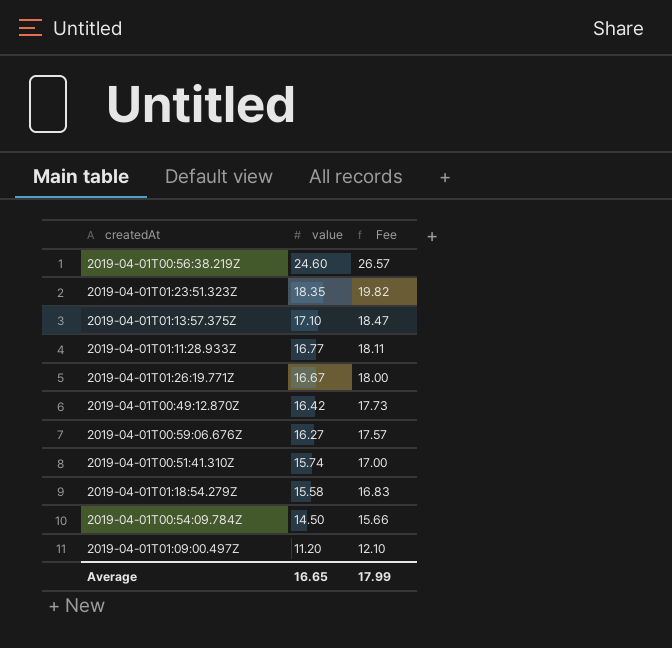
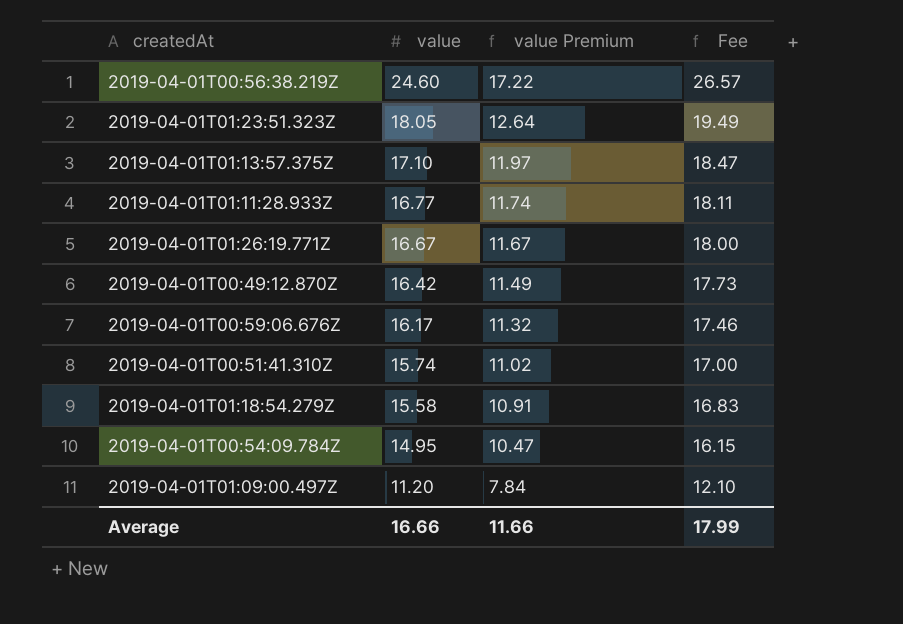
column value Premium | formula: none -> [value] * 0.7
2019-04-01T01:23:51.323Z | value: 18.35 -> 18.05
2019-04-01T01:23:51.323Z | Fee: 19.82 -> 19.49
2019-04-01T00:59:06.676Z | value: 16.27 -> 16.17
2019-04-01T00:59:06.676Z | Fee: 17.57 -> 17.46
2019-04-01T00:54:09.784Z | value: 14.50 -> 14.95
2019-04-01T00:54:09.784Z | Fee: 15.66 -> 16.15
Average | value: 16.65 -> 16.66

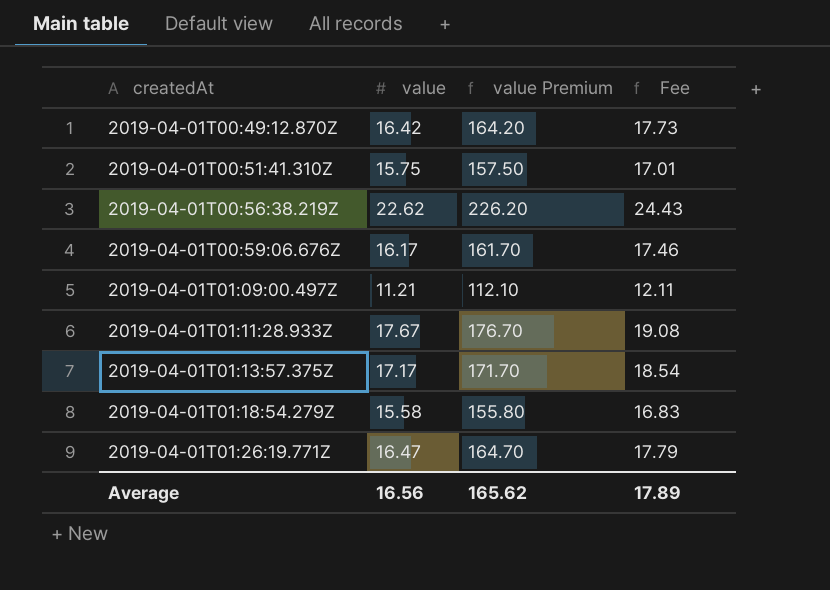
row order: value descending -> createdAt ascending
column value Premium | formula: [value] * 0.7 -> [value] * 10
row 2019-04-01T01:23:51.323Z: 18.05 | 12.64 | 19.49 -> none
row 2019-04-01T00:54:09.784Z: 14.95 | 10.47 | 16.15 -> none
2019-04-01T00:51:41.310Z | value: 15.74 -> 15.75
2019-04-01T00:51:41.310Z | Fee: 17.00 -> 17.01
2019-04-01T00:56:38.219Z | value: 24.60 -> 22.62
2019-04-01T00:56:38.219Z | Fee: 26.57 -> 24.43
2019-04-01T01:09:00.497Z | value: 11.20 -> 11.21
2019-04-01T01:09:00.497Z | Fee: 12.10 -> 12.11
2019-04-01T01:11:28.933Z | value: 16.77 -> 17.67
2019-04-01T01:11:28.933Z | Fee: 18.11 -> 19.08
2019-04-01T01:13:57.375Z | value: 17.10 -> 17.17
2019-04-01T01:13:57.375Z | Fee: 18.47 -> 18.54
2019-04-01T01:26:19.771Z | value: 16.67 -> 16.47
2019-04-01T01:26:19.771Z | Fee: 18.00 -> 17.79
Average | value: 16.66 -> 16.56
Average | value Premium: 11.66 -> 165.62
Average | Fee: 17.99 -> 17.89

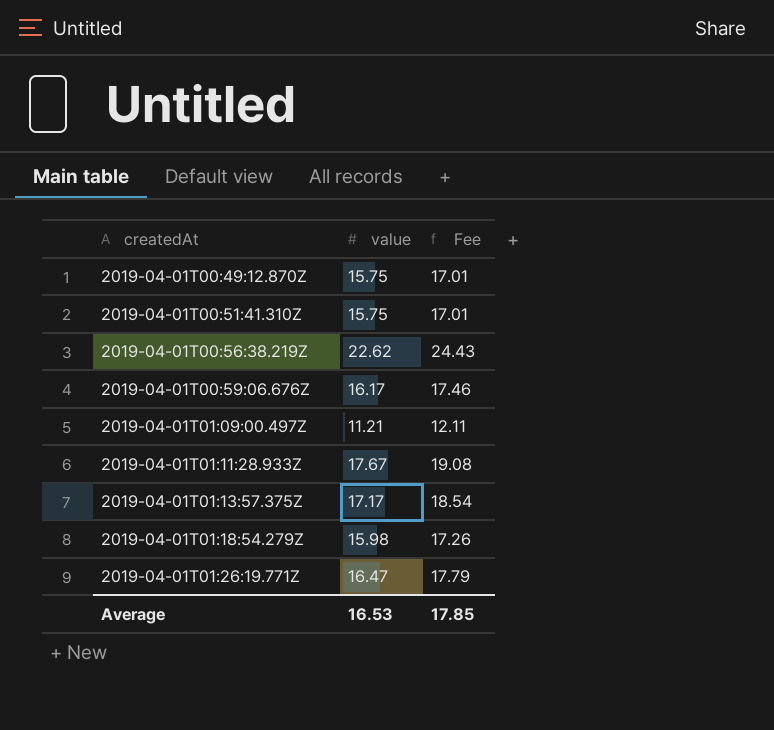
column value Premium | formula: [value] * 10 -> none
2019-04-01T00:49:12.870Z | value: 16.42 -> 15.75
2019-04-01T00:49:12.870Z | Fee: 17.73 -> 17.01
2019-04-01T01:18:54.279Z | value: 15.58 -> 15.98
2019-04-01T01:18:54.279Z | Fee: 16.83 -> 17.26
Average | value: 16.56 -> 16.53
Average | Fee: 17.89 -> 17.85

